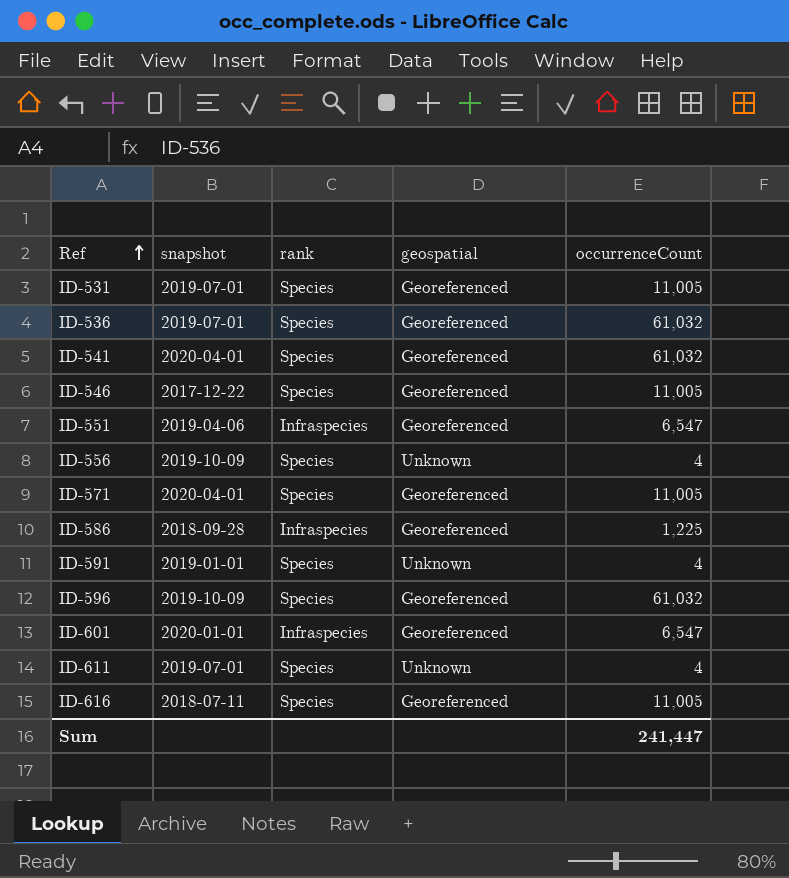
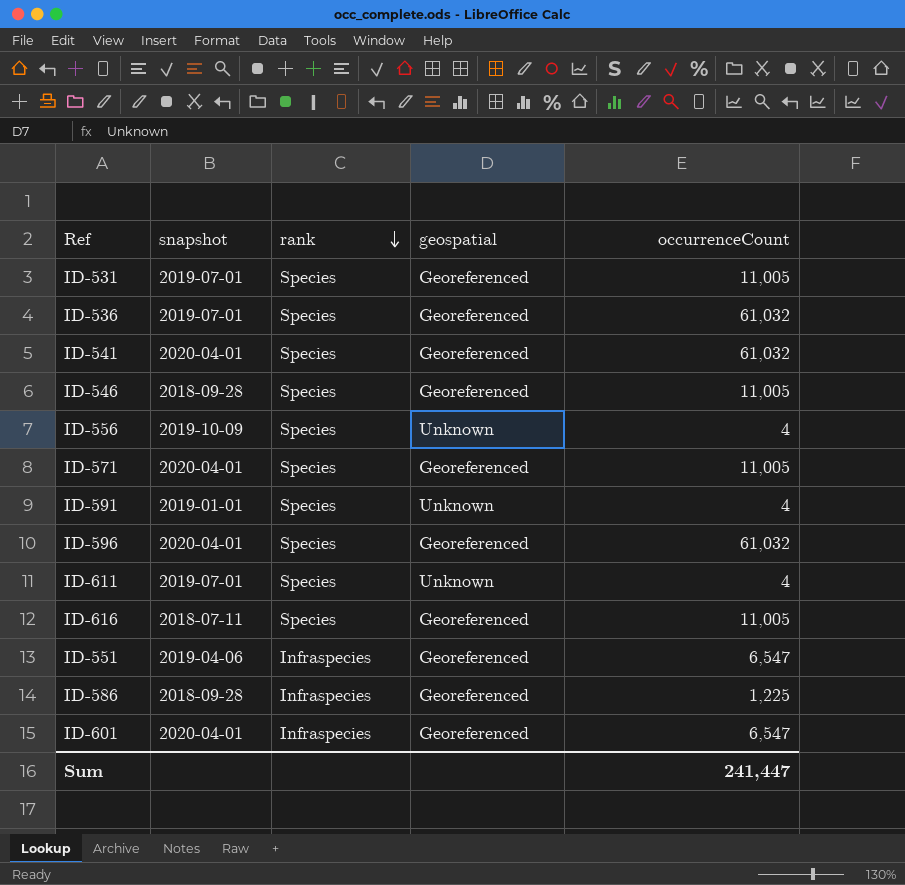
row order: Ref ascending -> rank descending
ID-546 | snapshot: 2017-12-22 -> 2018-09-28
ID-596 | snapshot: 2019-10-09 -> 2020-04-01
ID-601 | snapshot: 2020-01-01 -> 2020-04-01

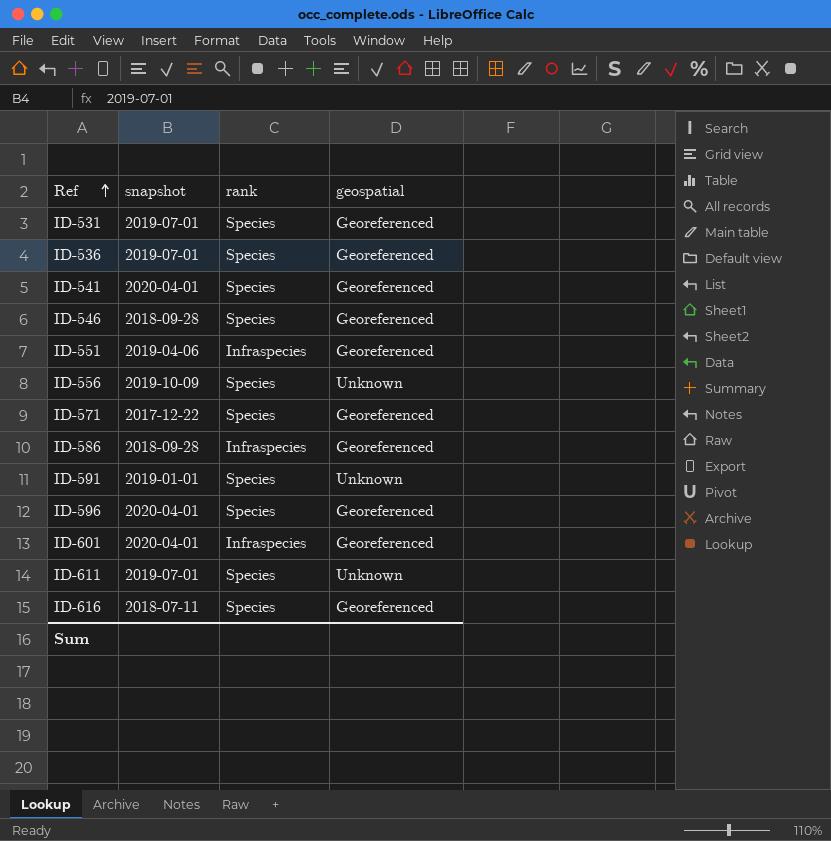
row order: rank descending -> Ref ascending
column occurrenceCount | position: 5 -> none
ID-571 | snapshot: 2020-04-01 -> 2017-12-22

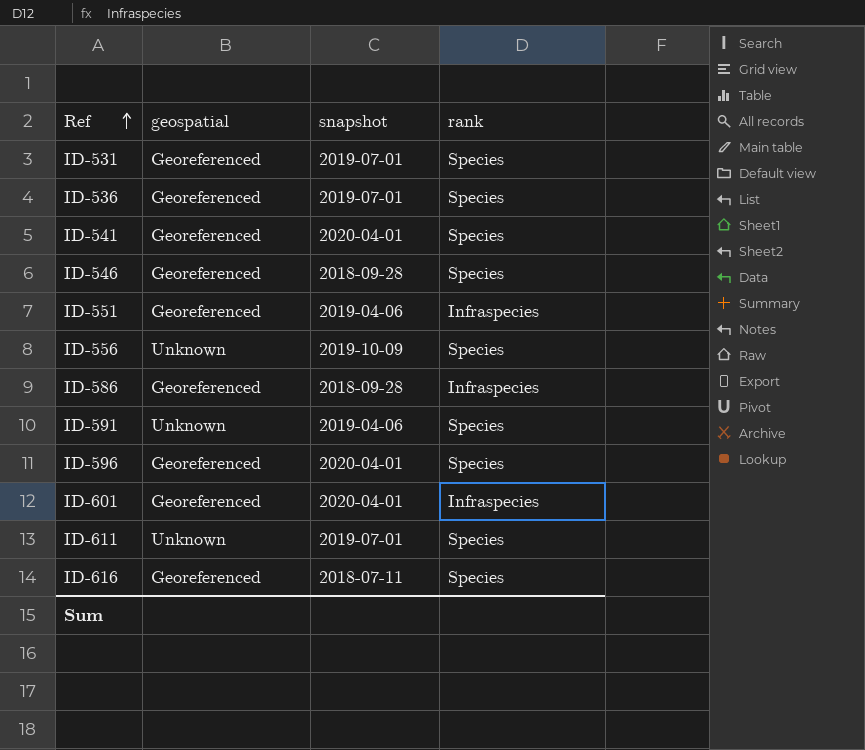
column geospatial | position: 4 -> 2
row ID-571: 2017-12-22 | Species | Georeferenced -> none
ID-591 | snapshot: 2019-01-01 -> 2019-04-06

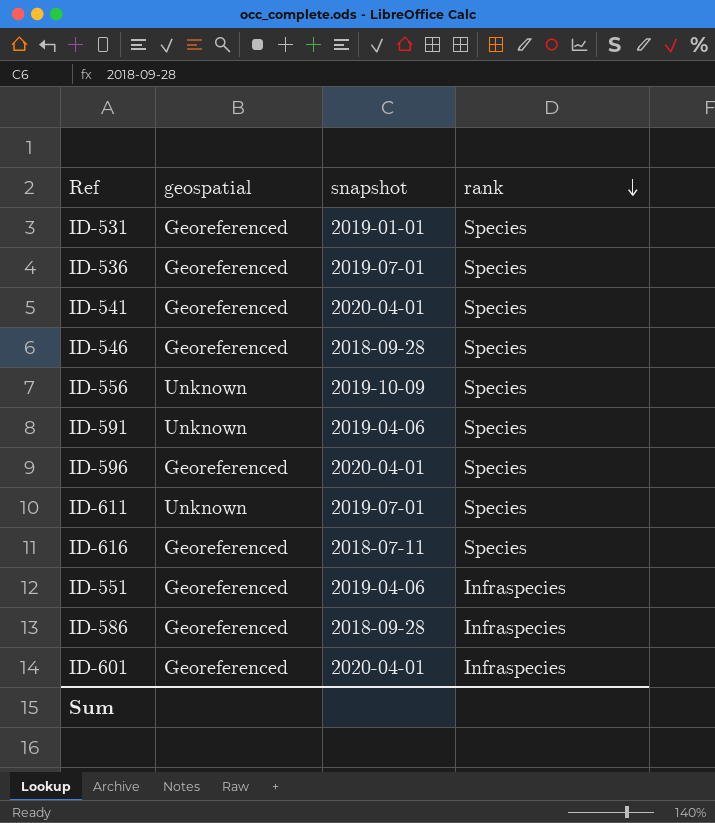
row order: Ref ascending -> rank descending
ID-531 | snapshot: 2019-07-01 -> 2019-01-01

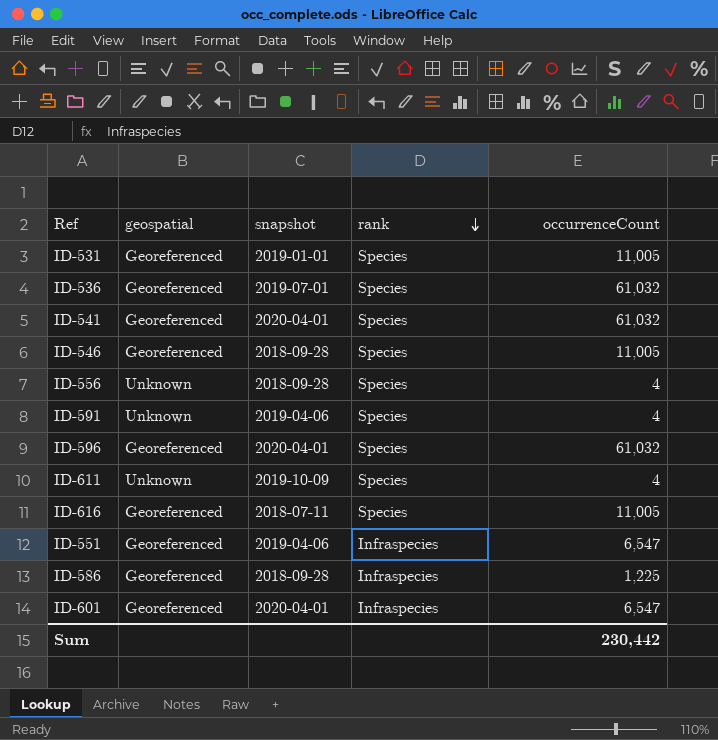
column occurrenceCount | position: none -> 5
ID-556 | snapshot: 2019-10-09 -> 2018-09-28
ID-611 | snapshot: 2019-07-01 -> 2019-10-09

